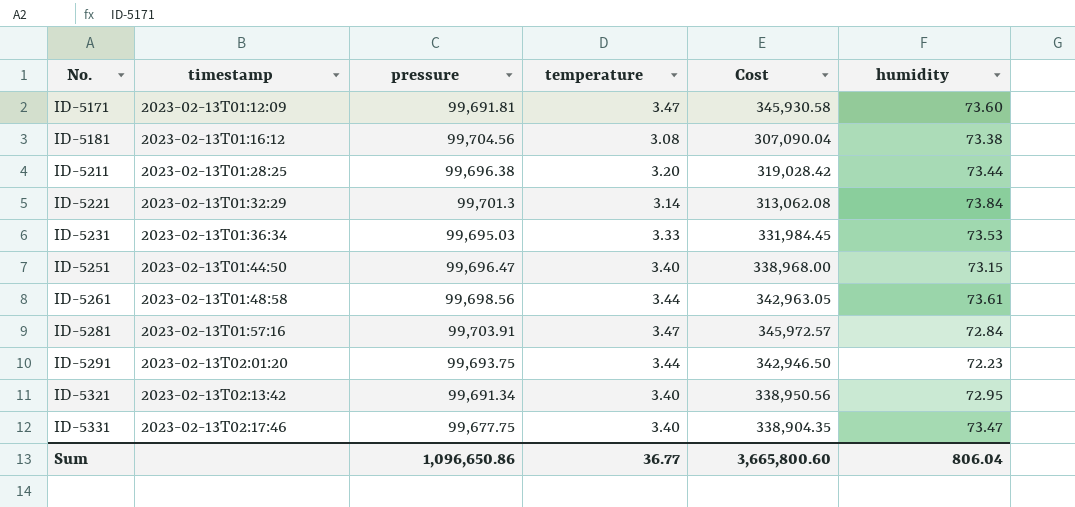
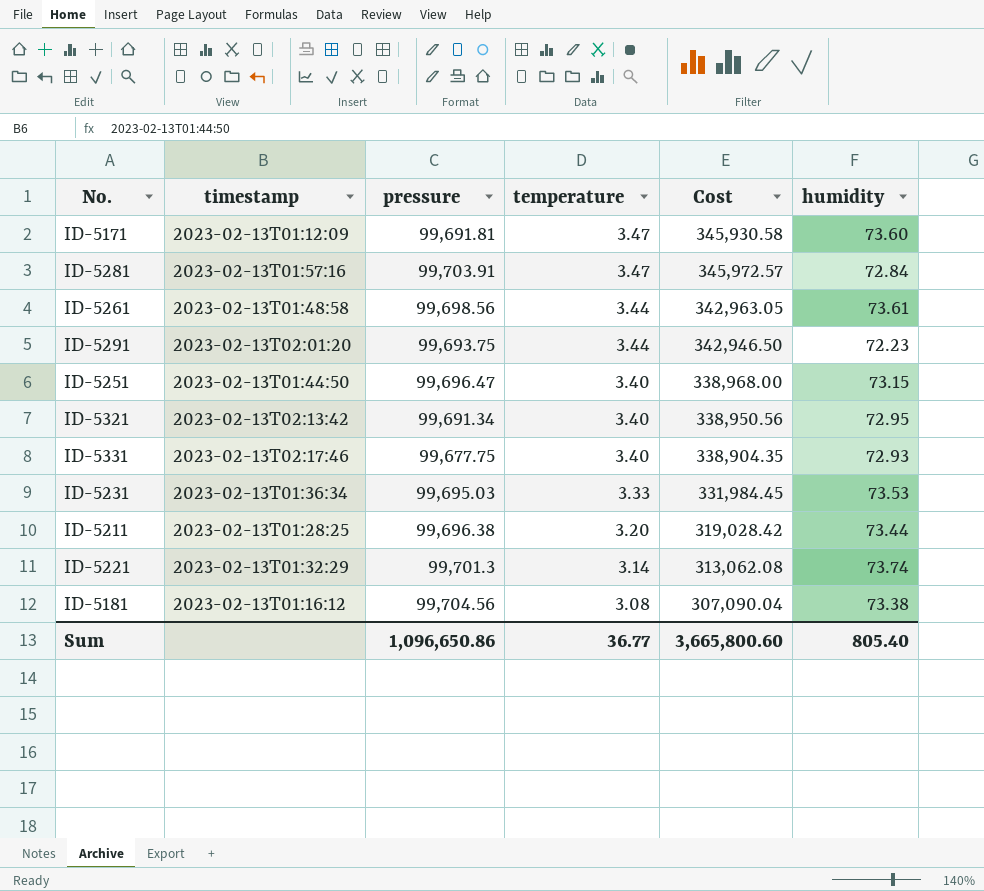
row order: No. ascending -> temperature descending
ID-5331 | humidity: 73.47 -> 72.93
ID-5221 | humidity: 73.84 -> 73.74
Sum | humidity: 806.04 -> 805.40

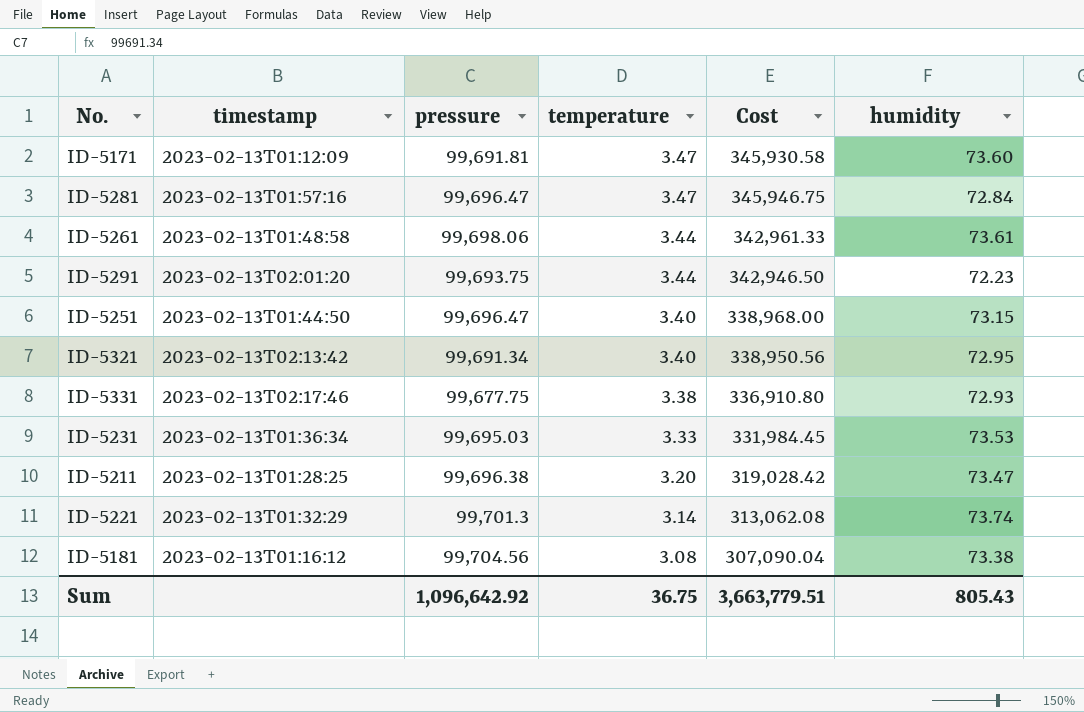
ID-5281 | pressure: 99,703.91 -> 99,696.47
ID-5281 | Cost: 345,972.57 -> 345,946.75
ID-5261 | pressure: 99,698.56 -> 99,698.06
ID-5261 | Cost: 342,963.05 -> 342,961.33
ID-5331 | temperature: 3.40 -> 3.38
ID-5331 | Cost: 338,904.35 -> 336,910.80
ID-5211 | humidity: 73.44 -> 73.47
Sum | pressure: 1,096,650.86 -> 1,096,642.92
Sum | temperature: 36.77 -> 36.75
Sum | Cost: 3,665,800.60 -> 3,663,779.51
Sum | humidity: 805.40 -> 805.43

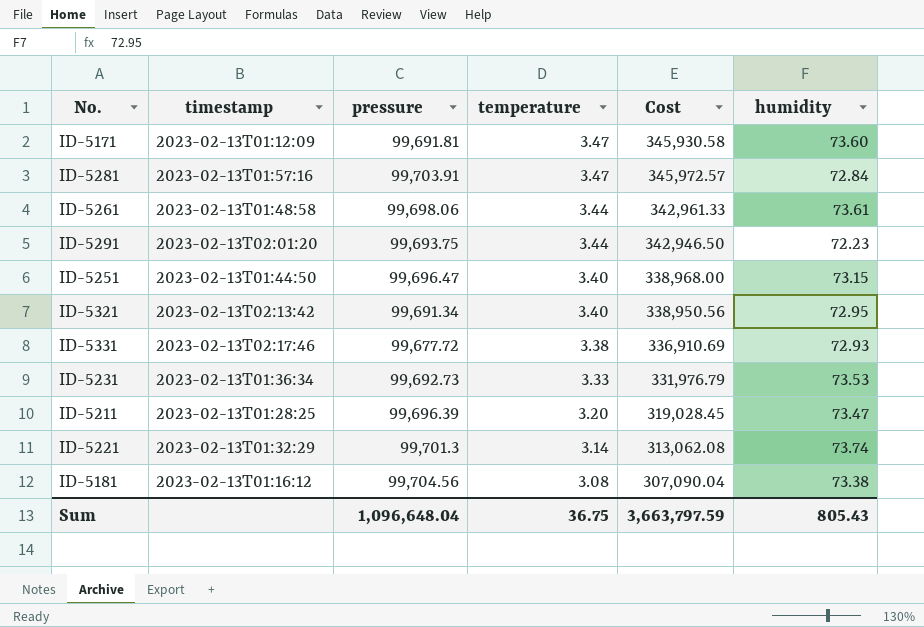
ID-5281 | pressure: 99,696.47 -> 99,703.91
ID-5281 | Cost: 345,946.75 -> 345,972.57
ID-5331 | pressure: 99,677.75 -> 99,677.72
ID-5331 | Cost: 336,910.80 -> 336,910.69
ID-5231 | pressure: 99,695.03 -> 99,692.73
ID-5231 | Cost: 331,984.45 -> 331,976.79
ID-5211 | pressure: 99,696.38 -> 99,696.39
ID-5211 | Cost: 319,028.42 -> 319,028.45
Sum | pressure: 1,096,642.92 -> 1,096,648.04
Sum | Cost: 3,663,779.51 -> 3,663,797.59

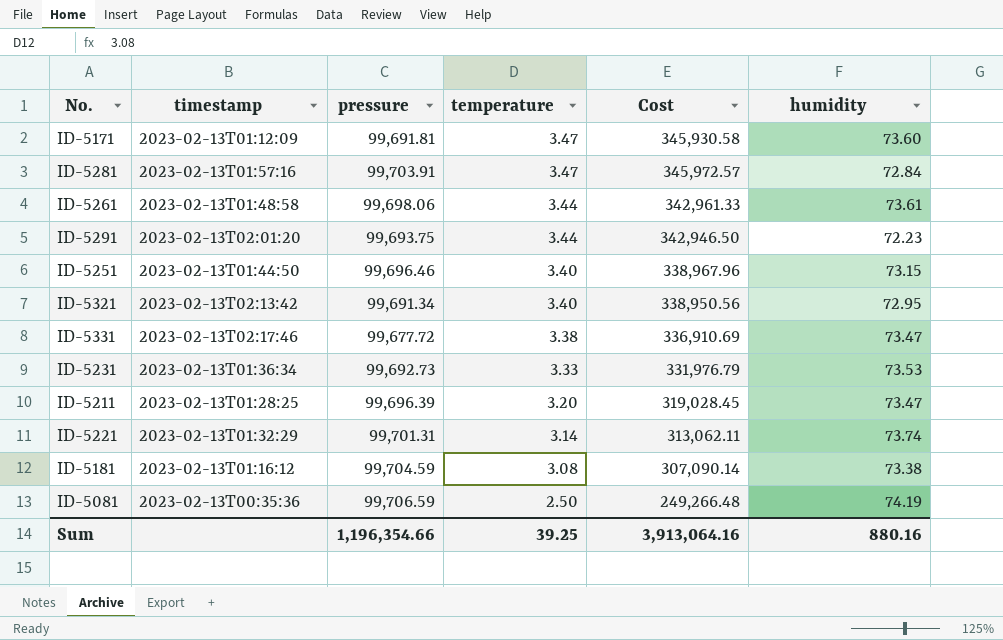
ID-5251 | pressure: 99,696.47 -> 99,696.46
ID-5251 | Cost: 338,968.00 -> 338,967.96
ID-5331 | humidity: 72.93 -> 73.47
ID-5221 | pressure: 99,701.3 -> 99,701.31
ID-5221 | Cost: 313,062.08 -> 313,062.11
ID-5181 | pressure: 99,704.56 -> 99,704.59
ID-5181 | Cost: 307,090.04 -> 307,090.14
row ID-5081: none -> 2023-02-13T00:35:36 | 99,706.59 | 2.50 | 249,266.48 | 74.19
Sum | pressure: 1,096,648.04 -> 1,196,354.66
Sum | temperature: 36.75 -> 39.25
Sum | Cost: 3,663,797.59 -> 3,913,064.16
Sum | humidity: 805.43 -> 880.16

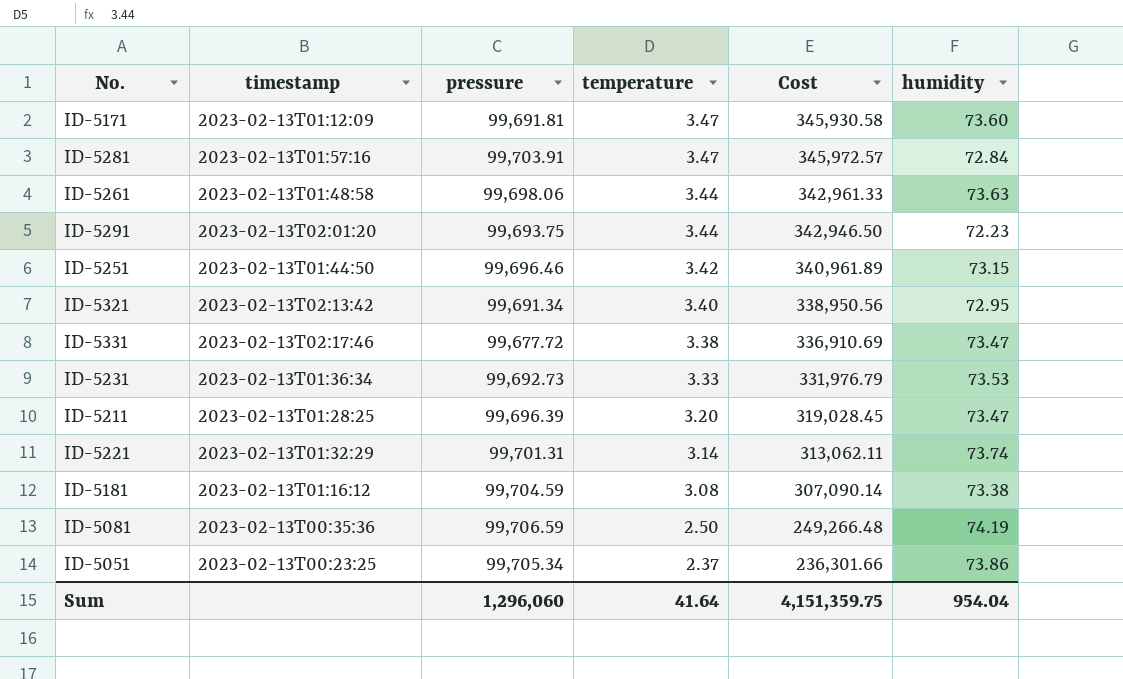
ID-5261 | humidity: 73.61 -> 73.63
ID-5251 | temperature: 3.40 -> 3.42
ID-5251 | Cost: 338,967.96 -> 340,961.89
row ID-5051: none -> 2023-02-13T00:23:25 | 99,705.34 | 2.37 | 236,301.66 | 73.86
Sum | pressure: 1,196,354.66 -> 1,296,060
Sum | temperature: 39.25 -> 41.64
Sum | Cost: 3,913,064.16 -> 4,151,359.75
Sum | humidity: 880.16 -> 954.04

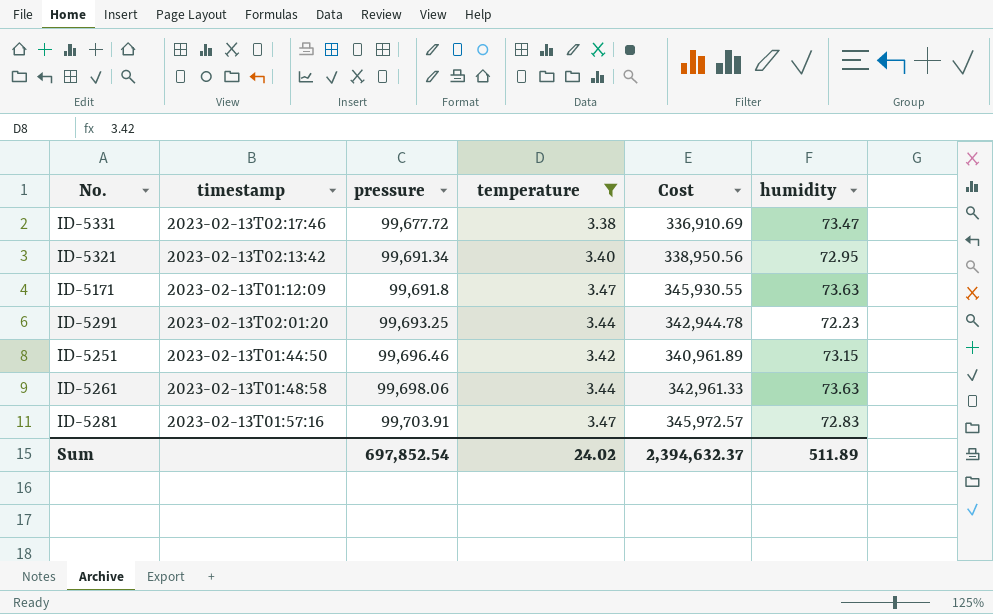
filter: none -> temperature >= 3.38
row order: temperature descending -> pressure ascending
ID-5171 | pressure: 99,691.81 -> 99,691.8
ID-5171 | Cost: 345,930.58 -> 345,930.55
ID-5171 | humidity: 73.60 -> 73.63
ID-5291 | pressure: 99,693.75 -> 99,693.25
ID-5291 | Cost: 342,946.50 -> 342,944.78
ID-5281 | humidity: 72.84 -> 72.83
Sum | pressure: 1,296,060 -> 697,852.54
Sum | temperature: 41.64 -> 24.02
Sum | Cost: 4,151,359.75 -> 2,394,632.37
Sum | humidity: 954.04 -> 511.89

